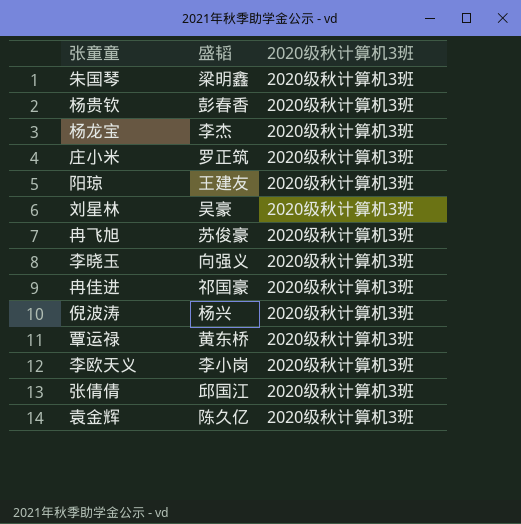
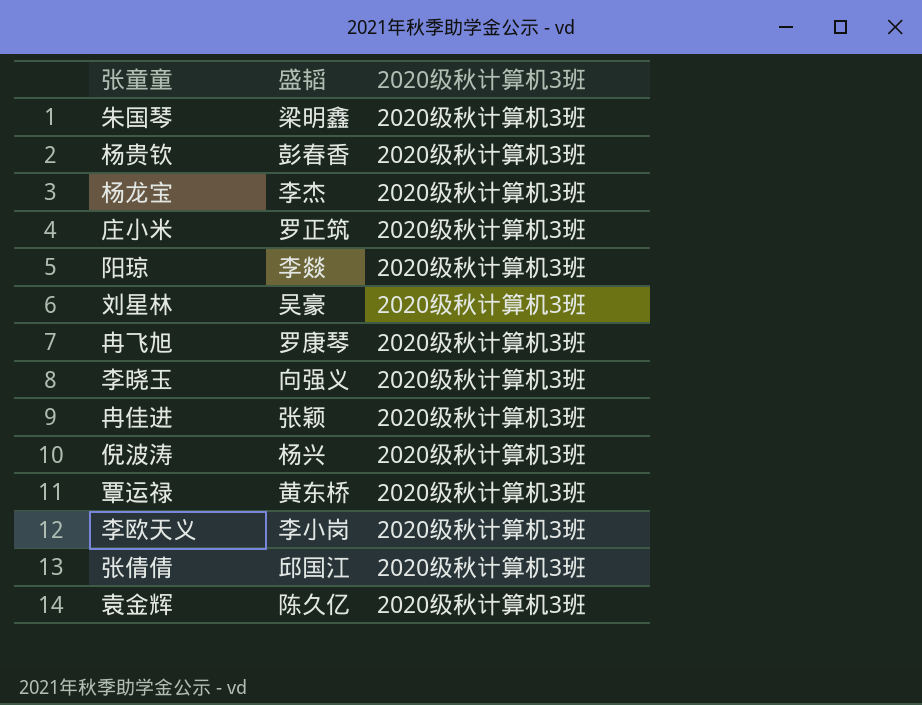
阳琼 | 盛韬: 王建友 -> 李燚
冉飞旭 | 盛韬: 苏俊豪 -> 罗康琴
冉佳进 | 盛韬: 祁国豪 -> 张颖

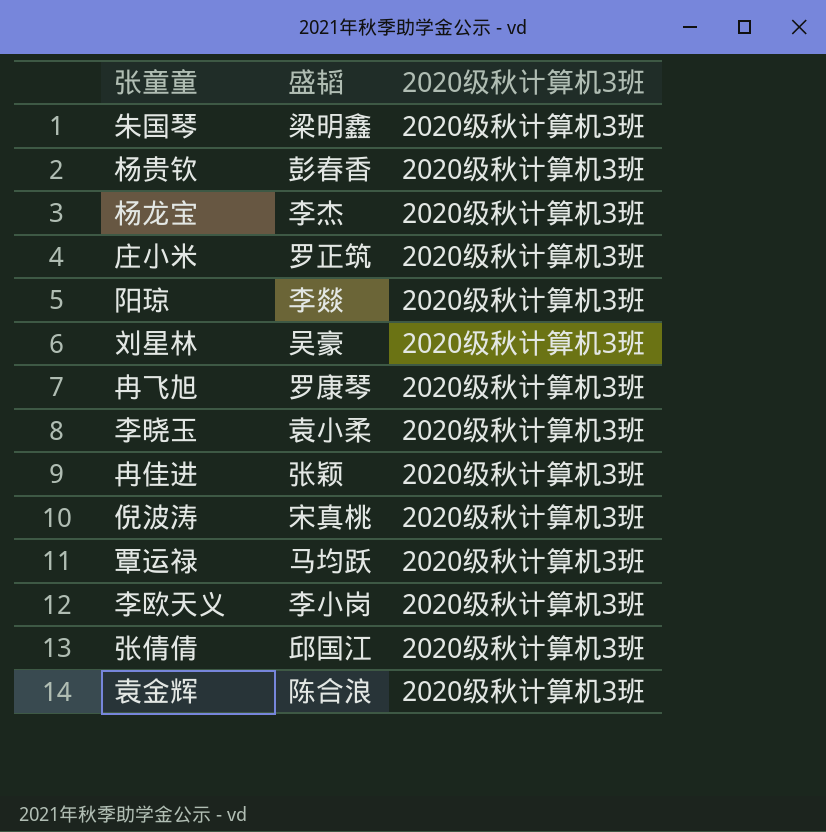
李晓玉 | 盛韬: 向强义 -> 袁小柔
倪波涛 | 盛韬: 杨兴 -> 宋真桃
覃运禄 | 盛韬: 黄东桥 -> 马均跃
袁金辉 | 盛韬: 陈久亿 -> 陈合浪

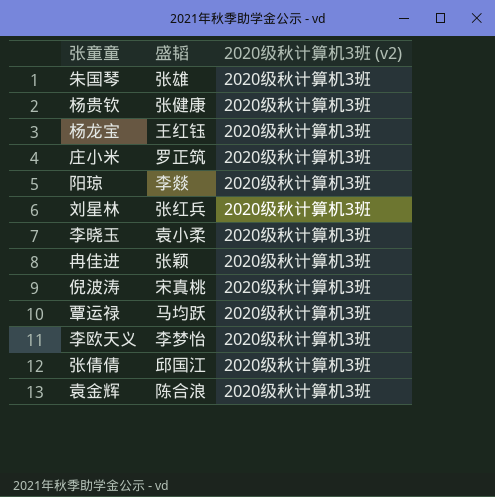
column name: 2020级秋计算机3班 -> 2020级秋计算机3班 (v2)
row 冉飞旭: 罗康琴 | 2020级秋计算机3班 -> none
朱国琴 | 盛韬: 梁明鑫 -> 张雄
杨贵钦 | 盛韬: 彭春香 -> 张健康
杨龙宝 | 盛韬: 李杰 -> 王红钰
刘星林 | 盛韬: 吴豪 -> 张红兵
李欧天义 | 盛韬: 李小岗 -> 李梦怡

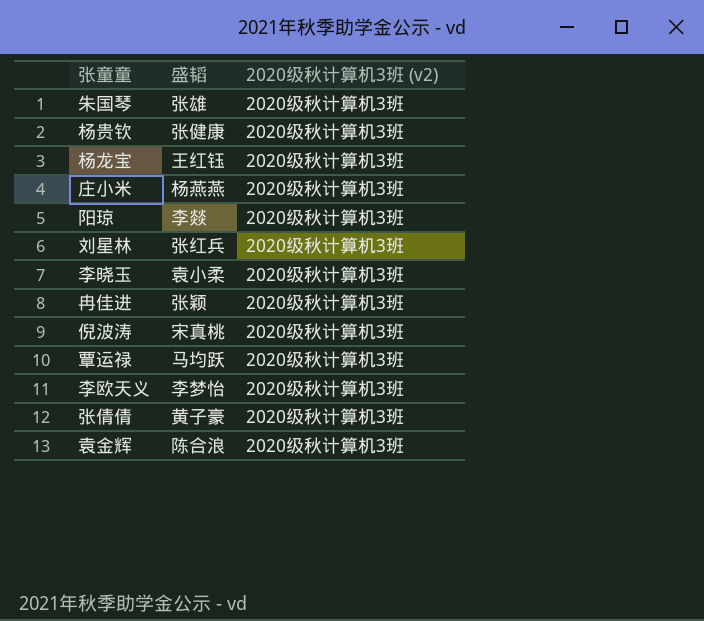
庄小米 | 盛韬: 罗正筑 -> 杨燕燕
张倩倩 | 盛韬: 邱国江 -> 黄子豪

